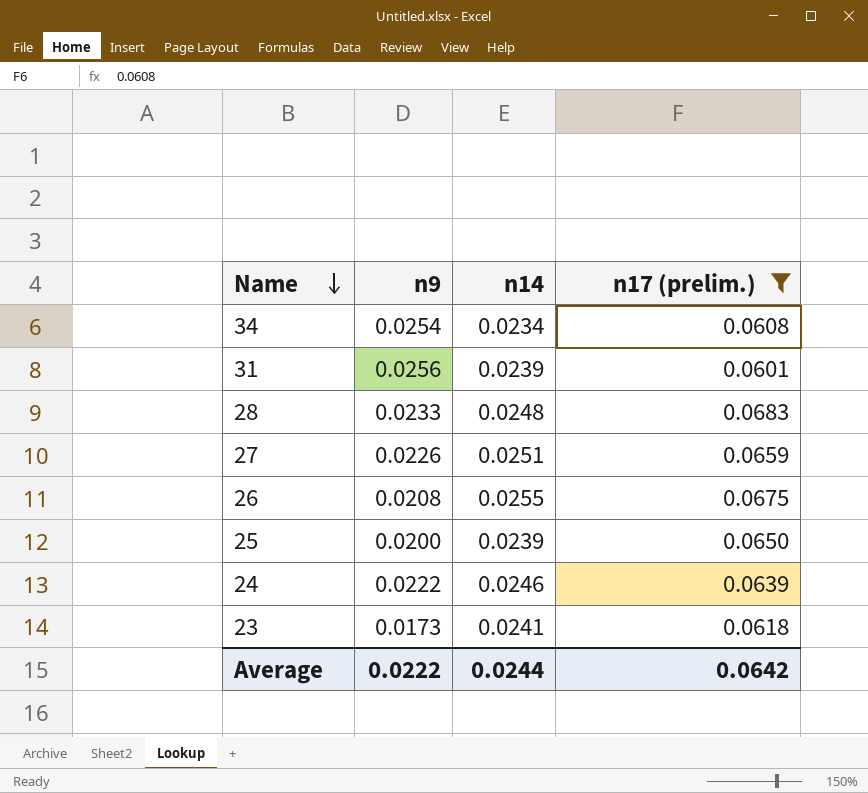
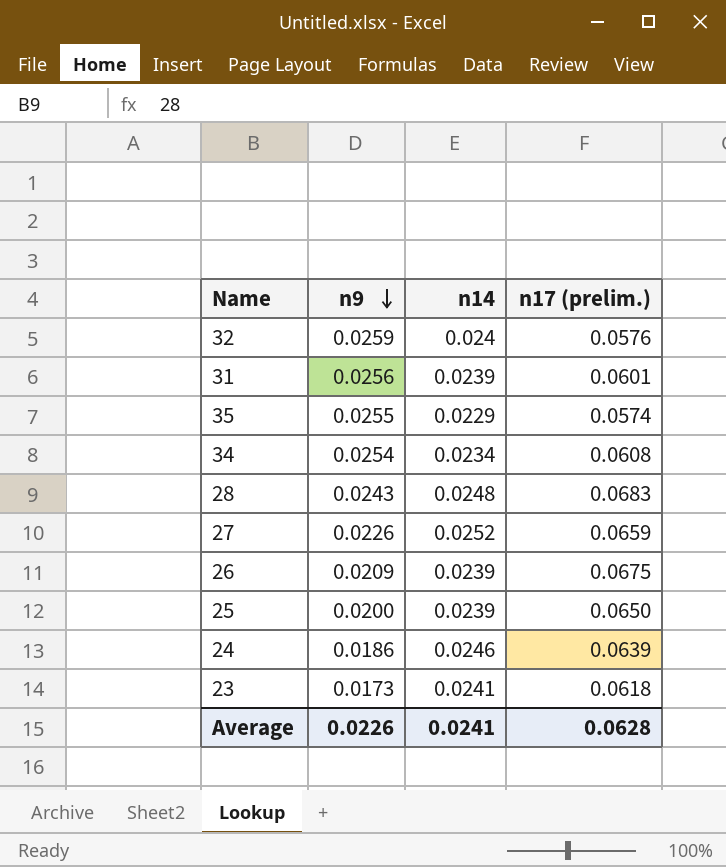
filter: n17 (prelim.) >= 0.0601 -> none
row order: Name descending -> n9 descending
28 | n9: 0.0233 -> 0.0243
27 | n14: 0.0251 -> 0.0252
26 | n9: 0.0208 -> 0.0209
26 | n14: 0.0255 -> 0.0239
24 | n9: 0.0222 -> 0.0186
Average | n9: 0.0222 -> 0.0226
Average | n14: 0.0244 -> 0.0241
Average | n17 (prelim.): 0.0642 -> 0.0628

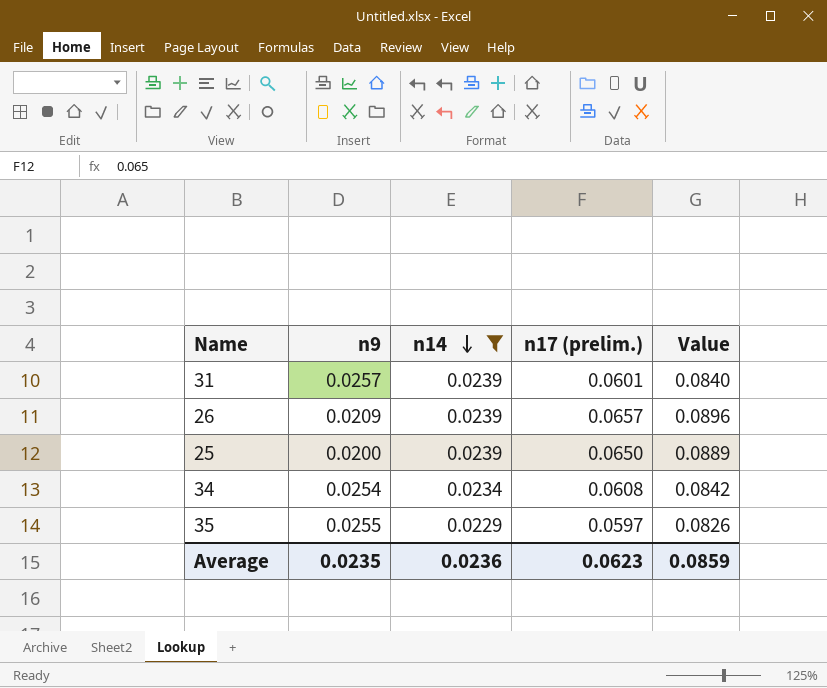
filter: none -> n14 <= 0.0239
row order: n9 descending -> n14 descending
column Value | formula: none -> [n14] + [n17 (prelim.)]
31 | n9: 0.0256 -> 0.0257
26 | n17 (prelim.): 0.0675 -> 0.0657
35 | n17 (prelim.): 0.0574 -> 0.0597
Average | n9: 0.0226 -> 0.0235
Average | n14: 0.0241 -> 0.0236
Average | n17 (prelim.): 0.0628 -> 0.0623

